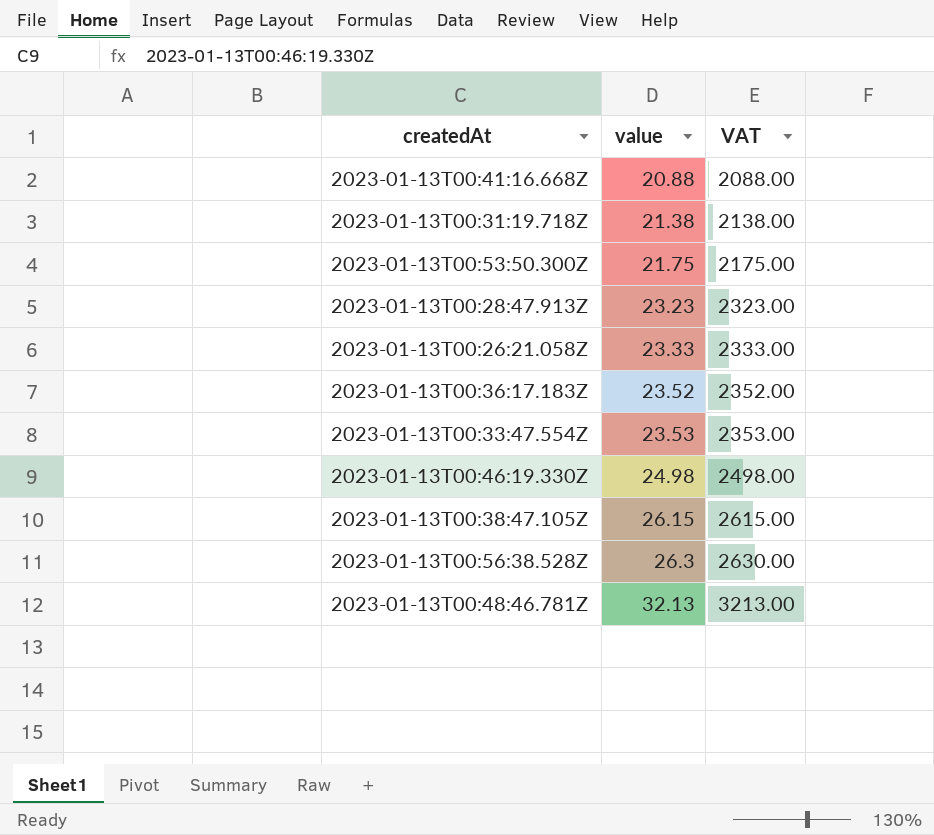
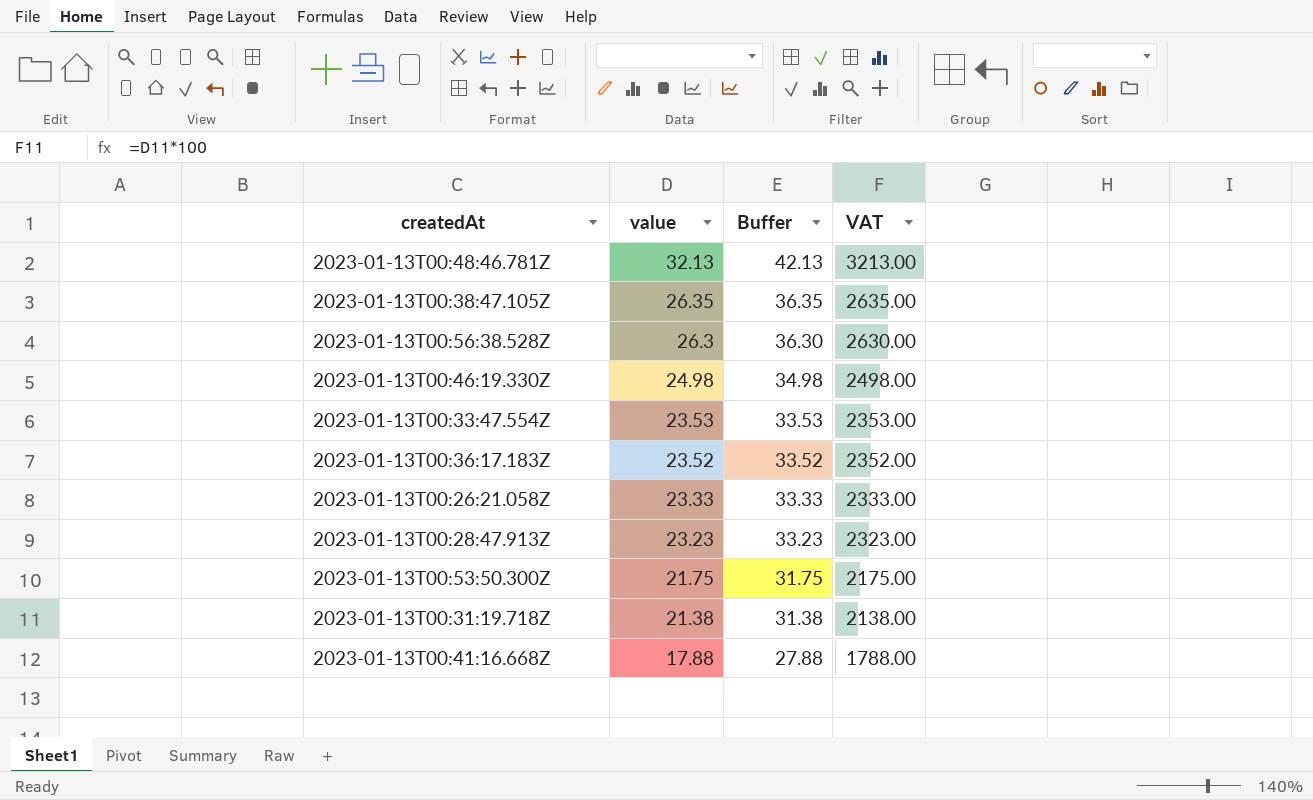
row order: value ascending -> value descending
column Buffer | formula: none -> [value] + 10
2023-01-13T00:38:47.105Z | value: 26.15 -> 26.35
2023-01-13T00:38:47.105Z | VAT: 2615.00 -> 2635.00
2023-01-13T00:41:16.668Z | value: 20.88 -> 17.88
2023-01-13T00:41:16.668Z | VAT: 2088.00 -> 1788.00

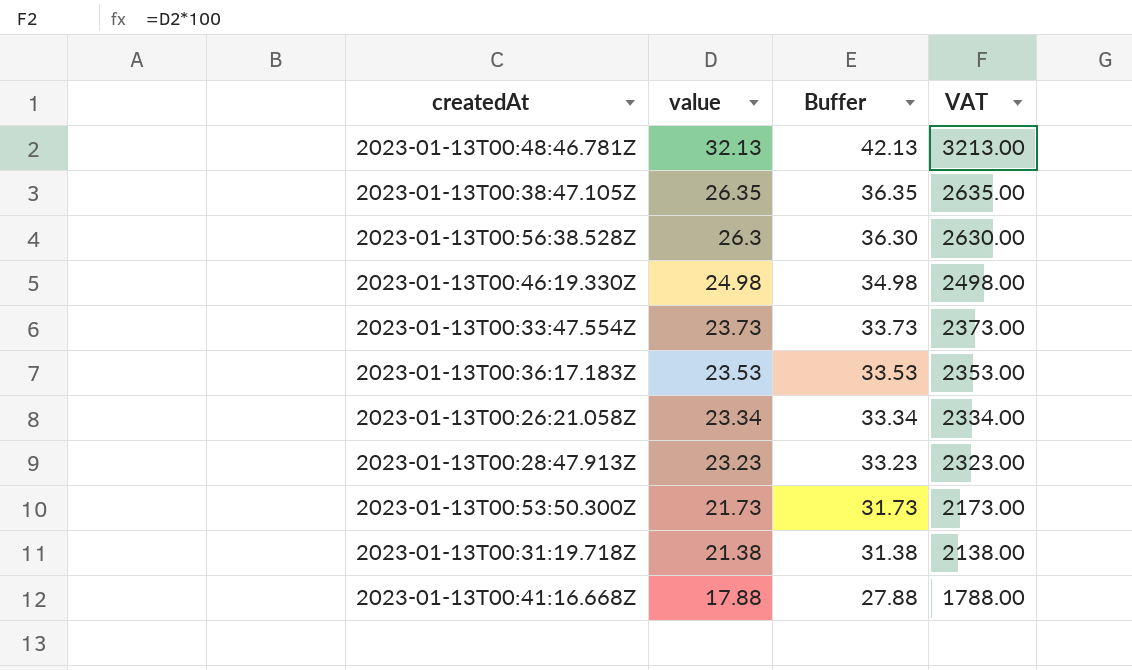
2023-01-13T00:33:47.554Z | value: 23.53 -> 23.73
2023-01-13T00:33:47.554Z | Buffer: 33.53 -> 33.73
2023-01-13T00:33:47.554Z | VAT: 2353.00 -> 2373.00
2023-01-13T00:36:17.183Z | value: 23.52 -> 23.53
2023-01-13T00:36:17.183Z | Buffer: 33.52 -> 33.53
2023-01-13T00:36:17.183Z | VAT: 2352.00 -> 2353.00
2023-01-13T00:26:21.058Z | value: 23.33 -> 23.34
2023-01-13T00:26:21.058Z | Buffer: 33.33 -> 33.34
2023-01-13T00:26:21.058Z | VAT: 2333.00 -> 2334.00
2023-01-13T00:53:50.300Z | value: 21.75 -> 21.73
2023-01-13T00:53:50.300Z | Buffer: 31.75 -> 31.73
2023-01-13T00:53:50.300Z | VAT: 2175.00 -> 2173.00

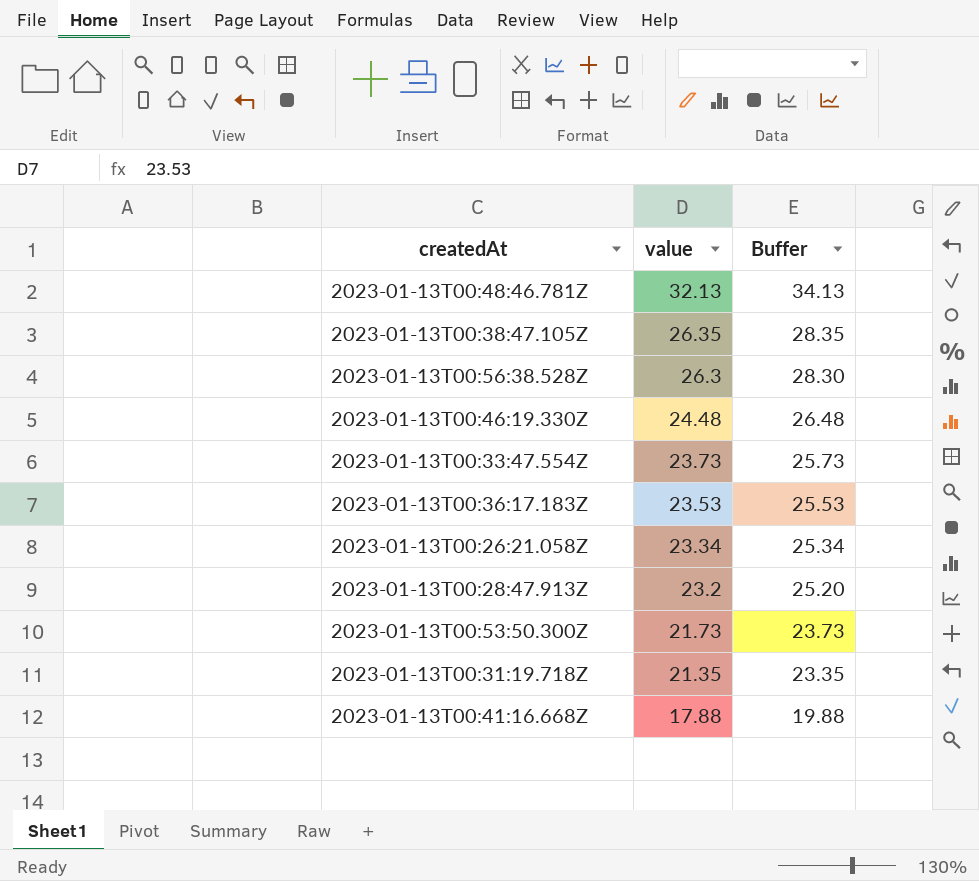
column VAT | formula: [value] * 100 -> none
column Buffer | formula: [value] + 10 -> [value] + 2
2023-01-13T00:46:19.330Z | value: 24.98 -> 24.48
2023-01-13T00:28:47.913Z | value: 23.23 -> 23.2
2023-01-13T00:31:19.718Z | value: 21.38 -> 21.35

